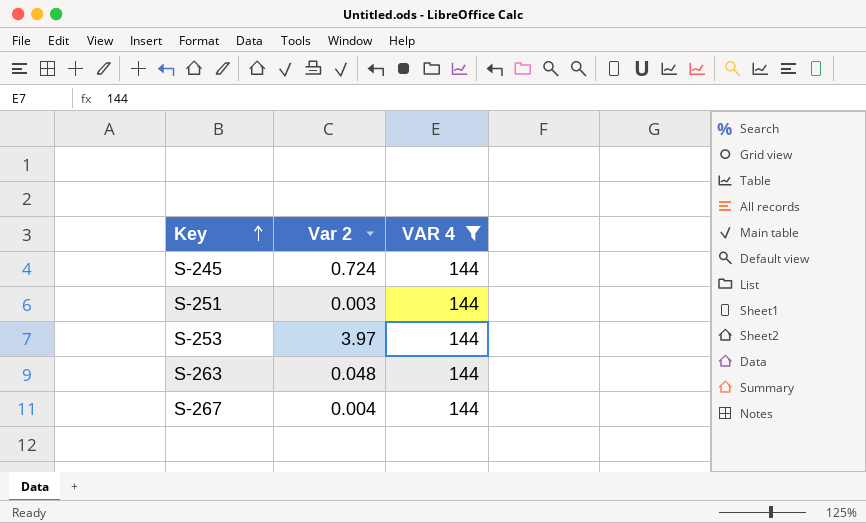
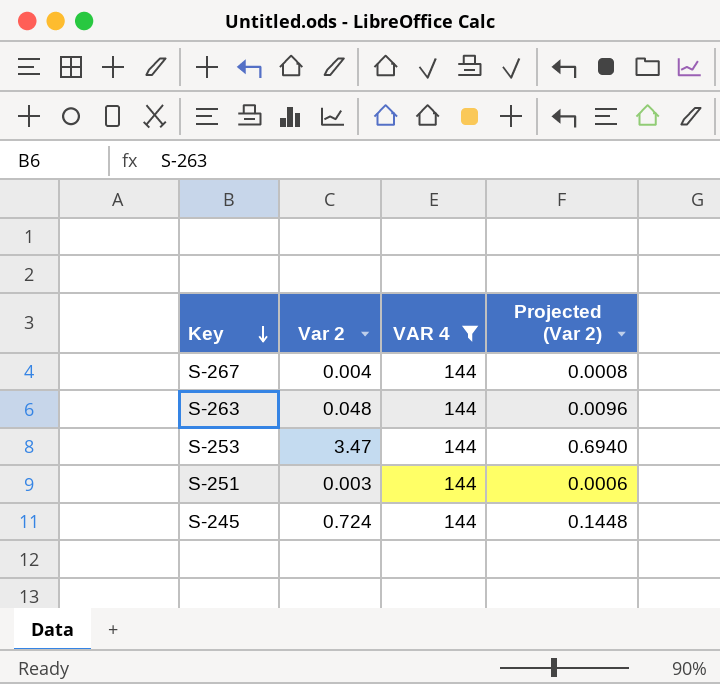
row order: Key ascending -> Key descending
column Projected (Var 2) | formula: none -> [Var 2] * 0.2
S-253 | Var 2: 3.97 -> 3.47

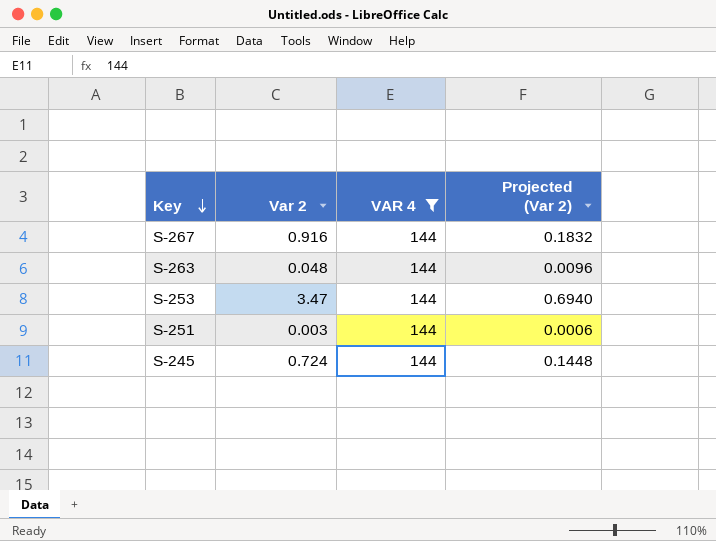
S-267 | Var 2: 0.004 -> 0.916
S-267 | Projected (Var 2): 0.0008 -> 0.1832

